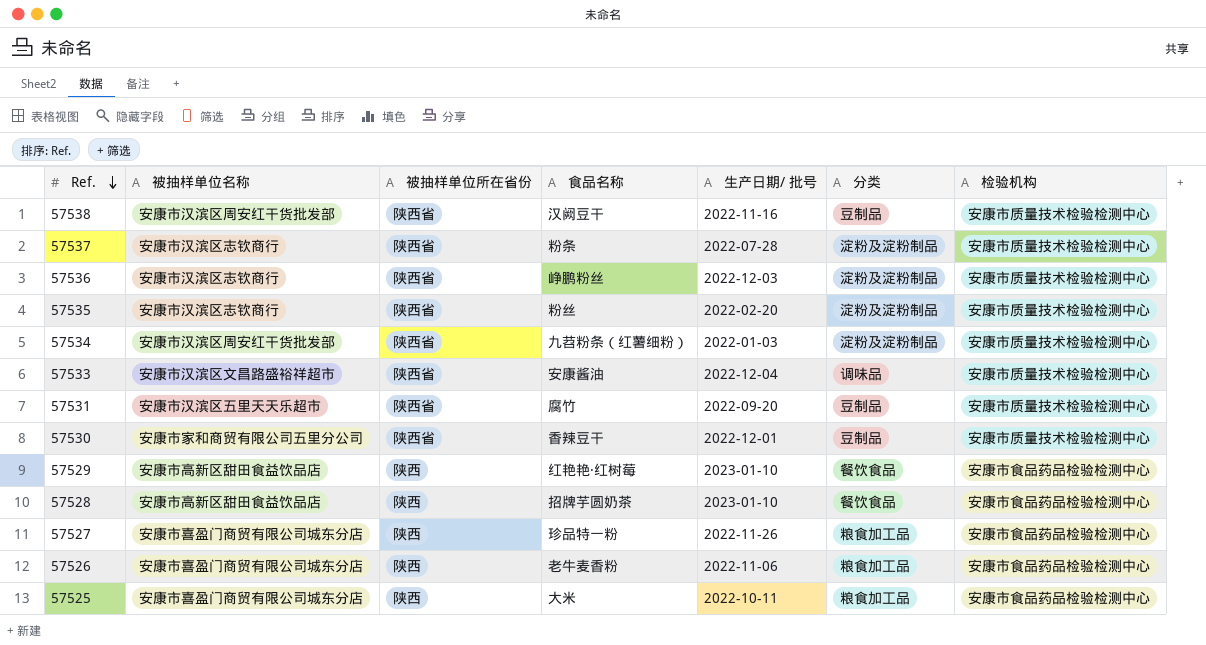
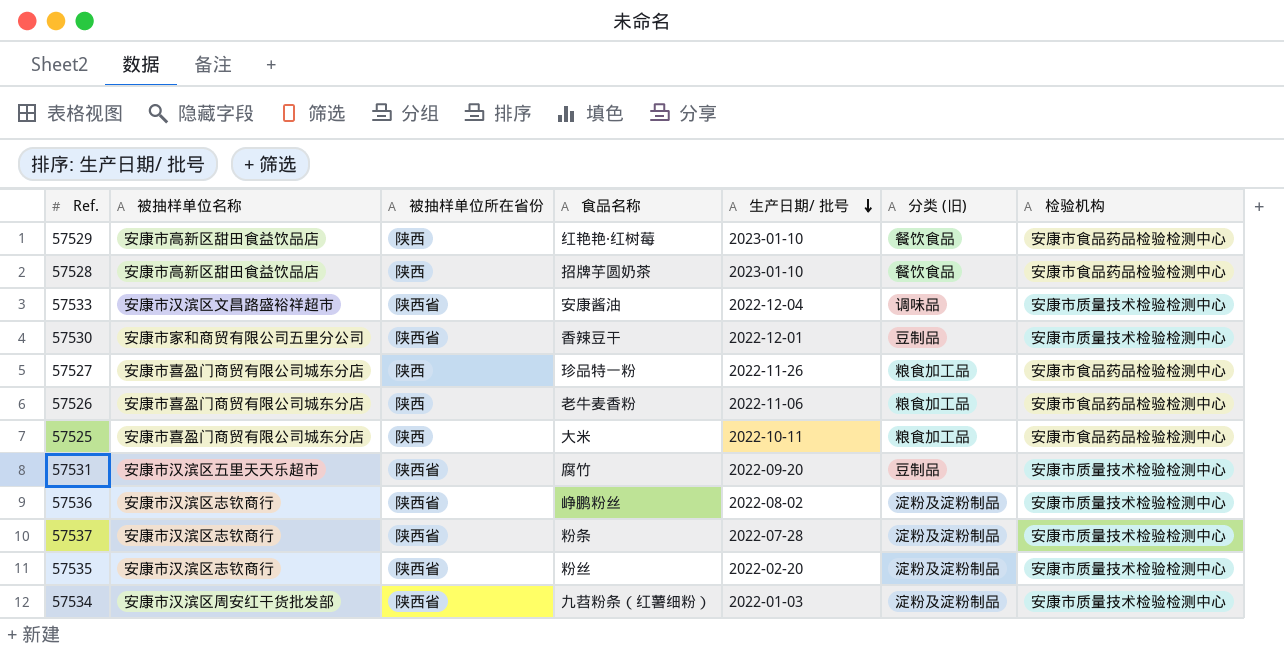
row order: Ref. descending -> 生产日期/ 批号 descending
column name: 分类 -> 分类 (旧)
row 57538: 安康市汉滨区周安红干货批发部 | 陕西省 | 汉阙豆干 | 2022-11-16 | 豆制品 | 安康市质量技术检验检测中心 -> none
57536 | 生产日期/ 批号: 2022-12-03 -> 2022-08-02

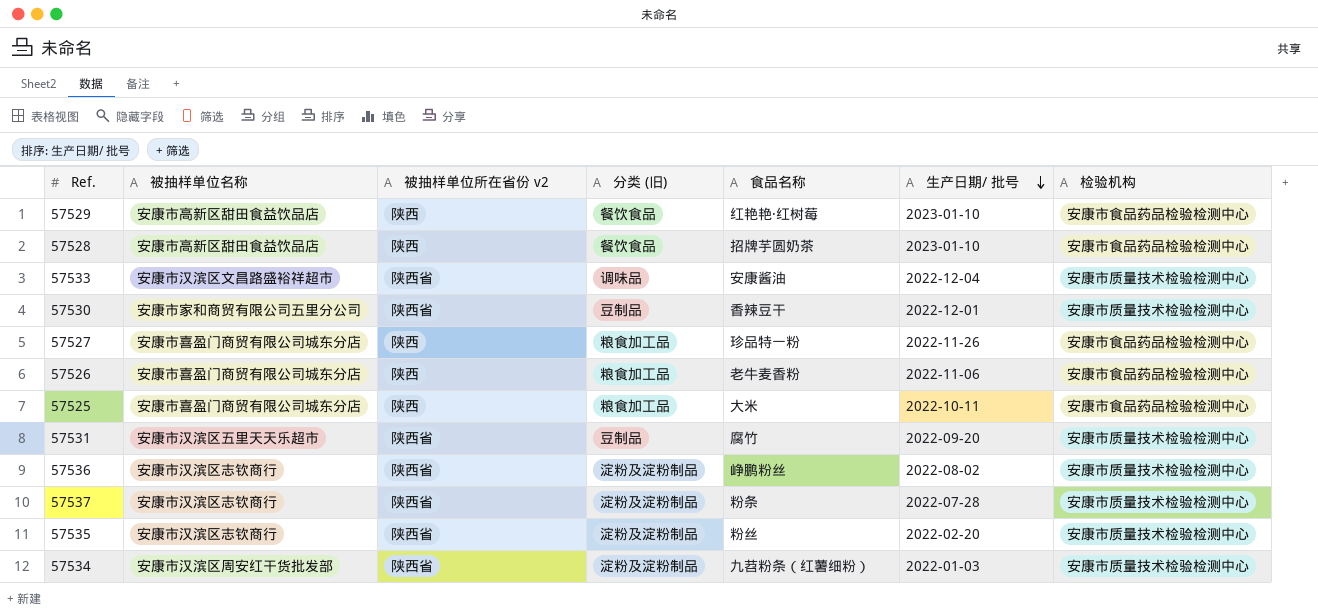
column name: 被抽样单位所在省份 -> 被抽样单位所在省份 v2
column 分类 (旧) | position: 6 -> 4

